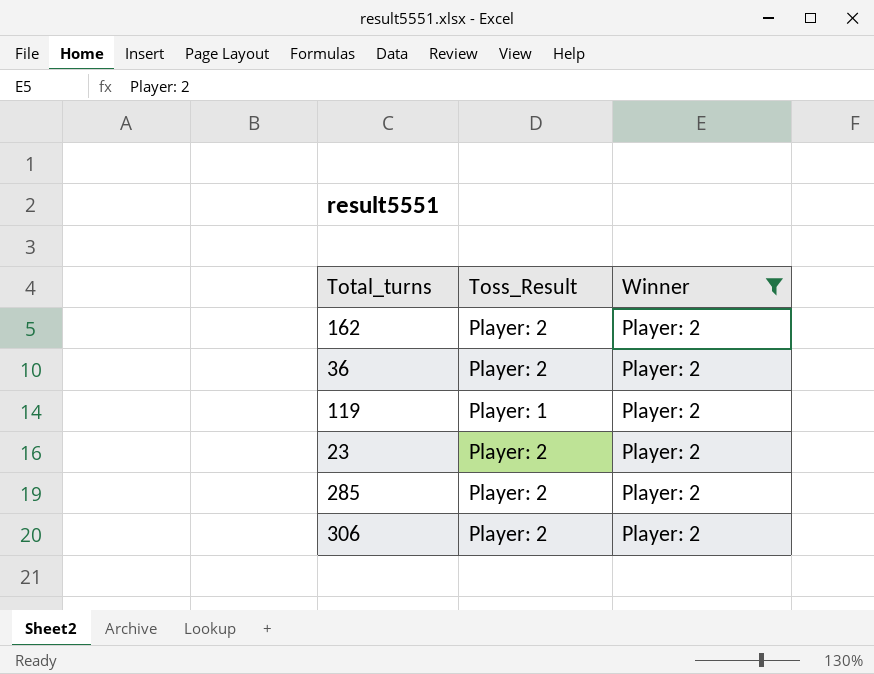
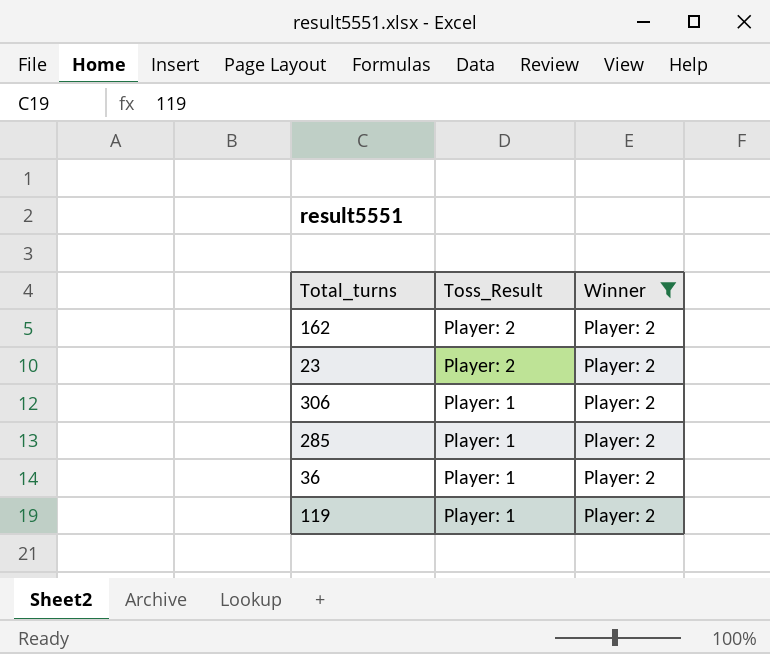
row order: none -> Toss_Result descending
306 | Toss_Result: Player: 2 -> Player: 1
285 | Toss_Result: Player: 2 -> Player: 1
36 | Toss_Result: Player: 2 -> Player: 1

